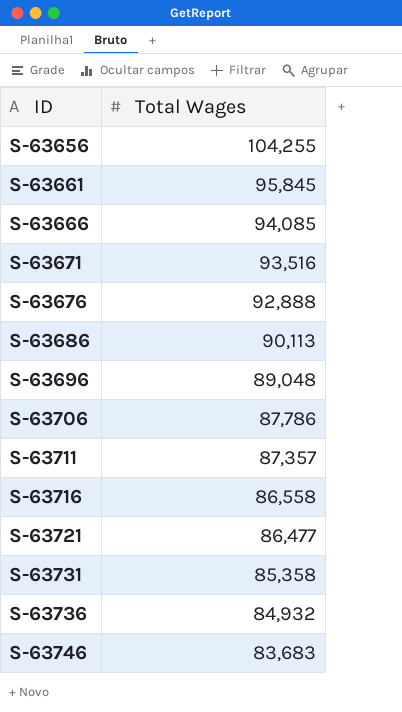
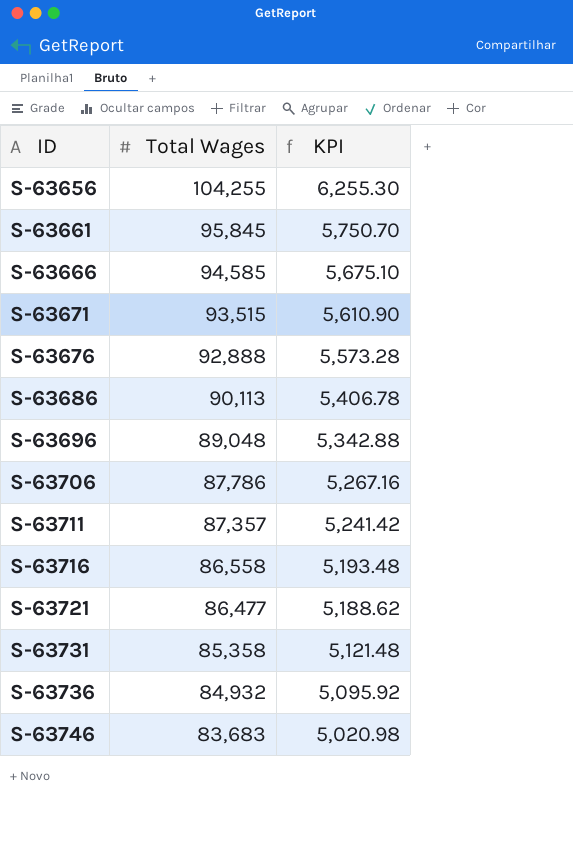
column KPI | formula: none -> [Total Wages] * 0.06
S-63666 | Total Wages: 94,085 -> 94,585
S-63671 | Total Wages: 93,516 -> 93,515

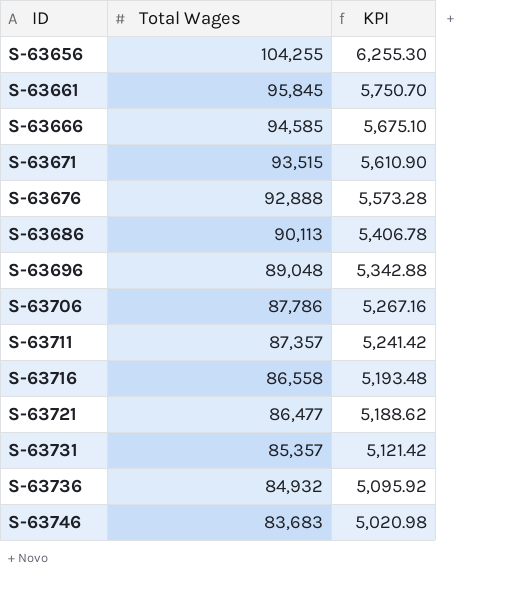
S-63731 | Total Wages: 85,358 -> 85,357
S-63731 | KPI: 5,121.48 -> 5,121.42

